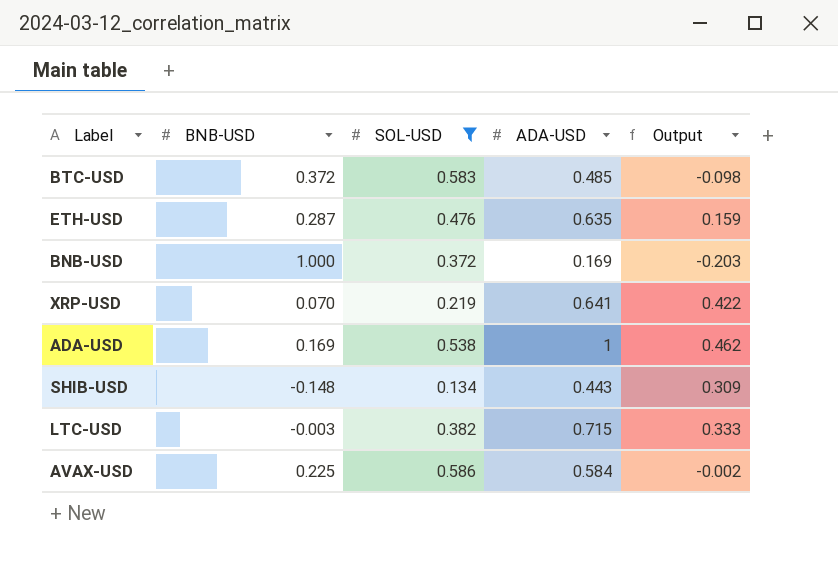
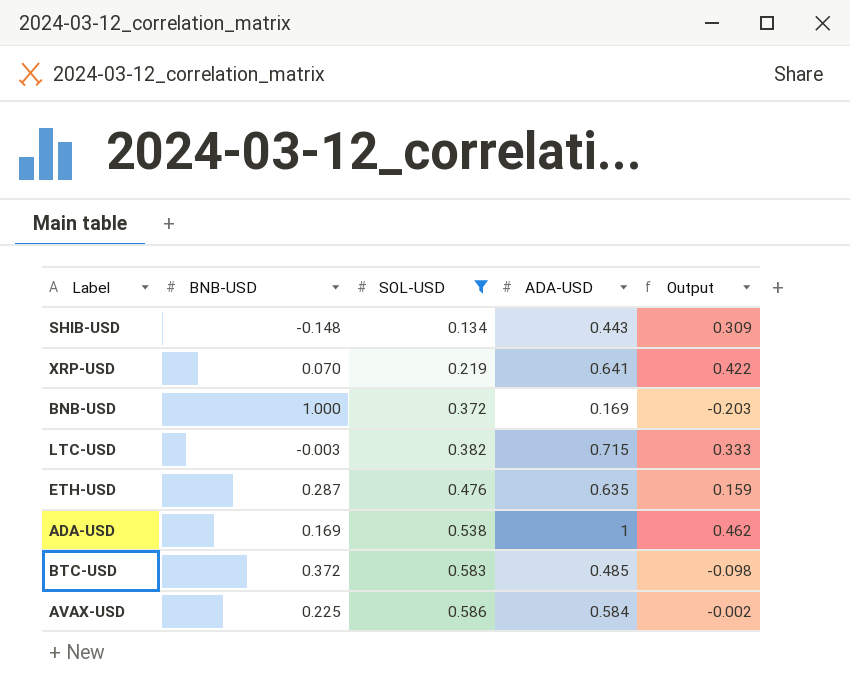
row order: none -> SOL-USD ascending

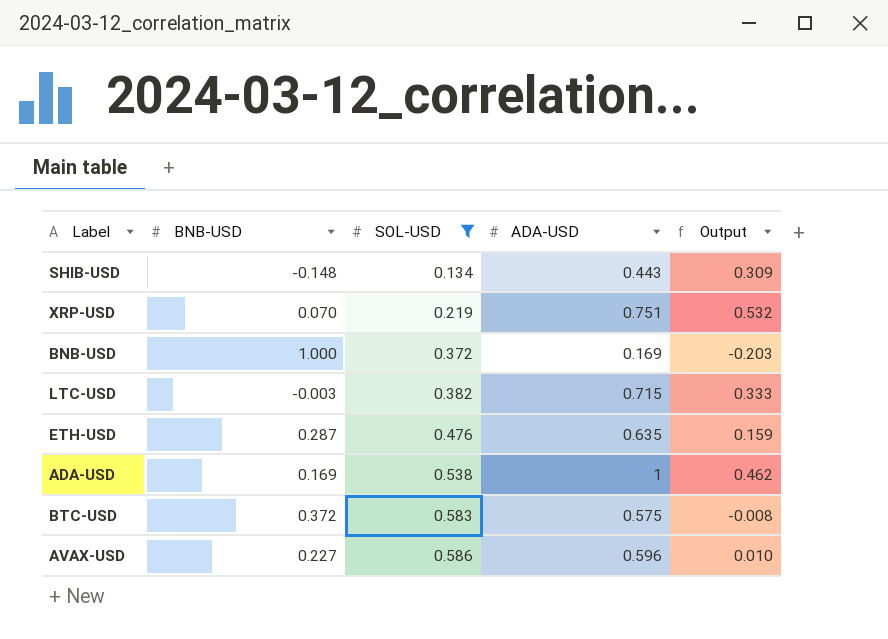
XRP-USD | ADA-USD: 0.641 -> 0.751
XRP-USD | Output: 0.422 -> 0.532
BTC-USD | ADA-USD: 0.485 -> 0.575
BTC-USD | Output: -0.098 -> -0.008
AVAX-USD | BNB-USD: 0.225 -> 0.227
AVAX-USD | ADA-USD: 0.584 -> 0.596
AVAX-USD | Output: -0.002 -> 0.010

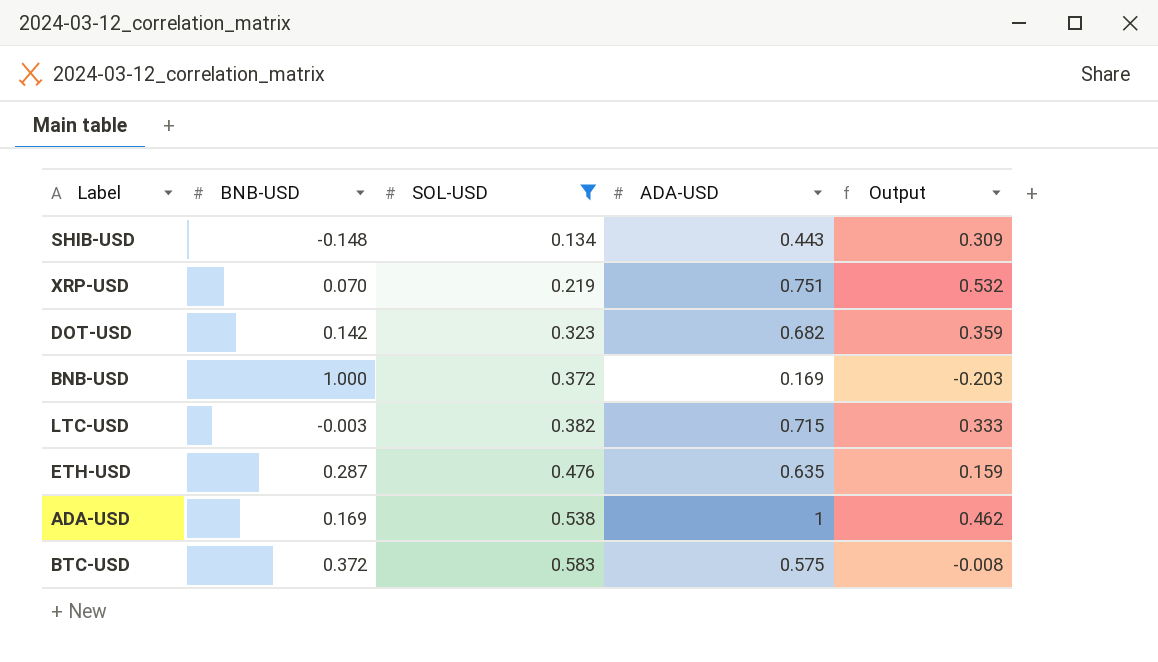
row AVAX-USD: 0.227 | 0.586 | 0.596 | 0.010 -> none
row DOT-USD: none -> 0.142 | 0.323 | 0.682 | 0.359

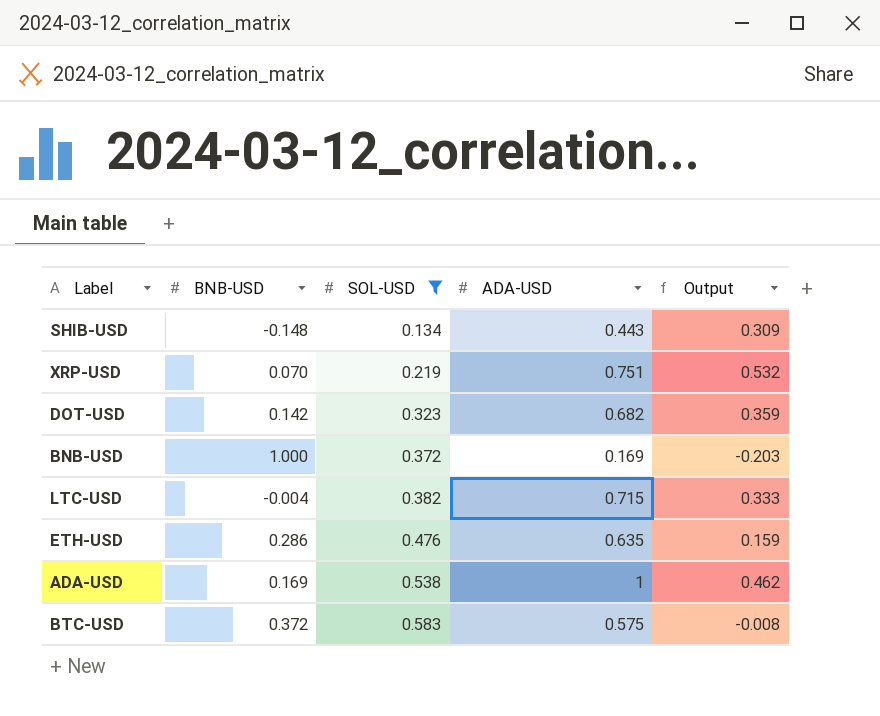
LTC-USD | BNB-USD: -0.003 -> -0.004
ETH-USD | BNB-USD: 0.287 -> 0.286

